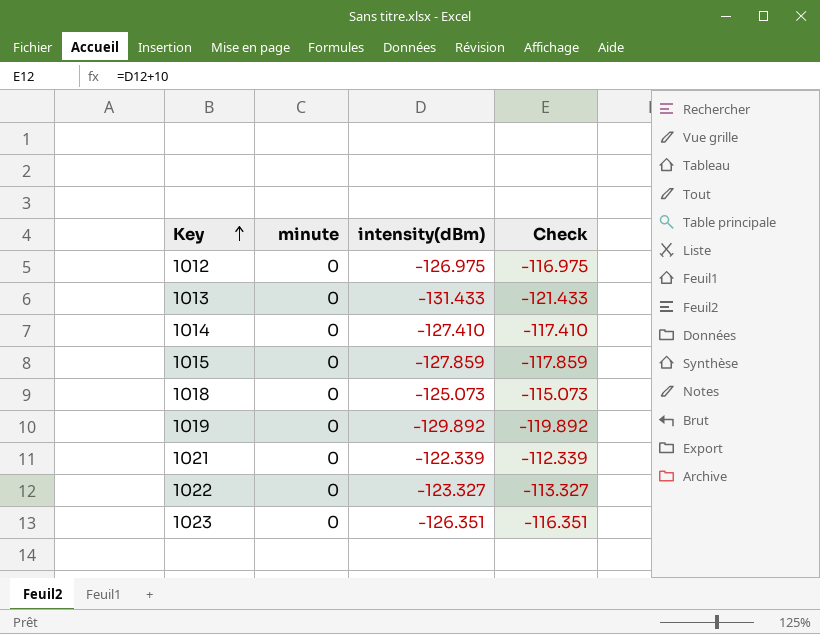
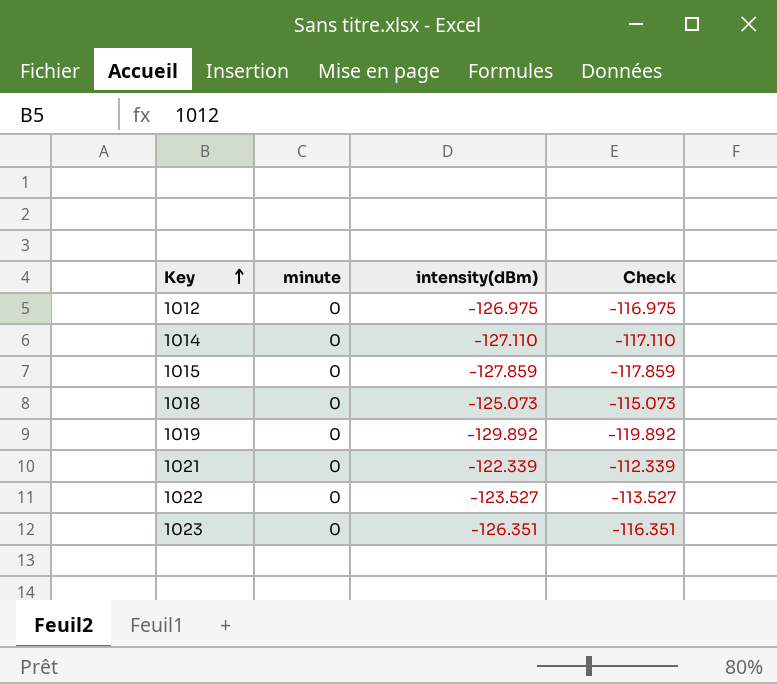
row 1013: 0 | -131.433 | -121.433 -> none
1014 | intensity(dBm): -127.410 -> -127.110
1014 | Check: -117.410 -> -117.110
1022 | intensity(dBm): -123.327 -> -123.527
1022 | Check: -113.327 -> -113.527

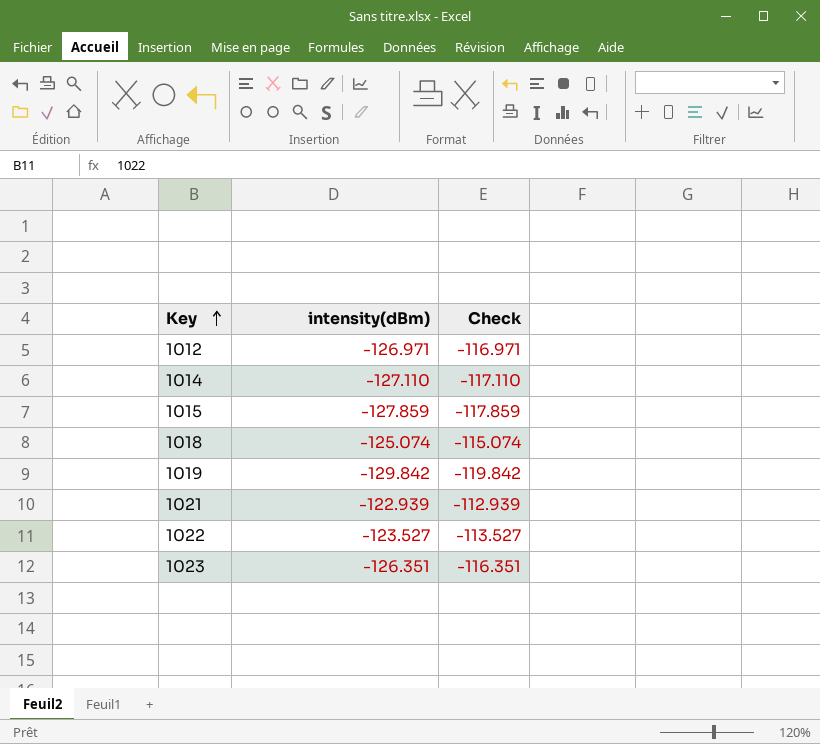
column minute | position: 2 -> none
1012 | intensity(dBm): -126.975 -> -126.971
1012 | Check: -116.975 -> -116.971
1018 | intensity(dBm): -125.073 -> -125.074
1018 | Check: -115.073 -> -115.074
1019 | intensity(dBm): -129.892 -> -129.842
1019 | Check: -119.892 -> -119.842
1021 | intensity(dBm): -122.339 -> -122.939
1021 | Check: -112.339 -> -112.939

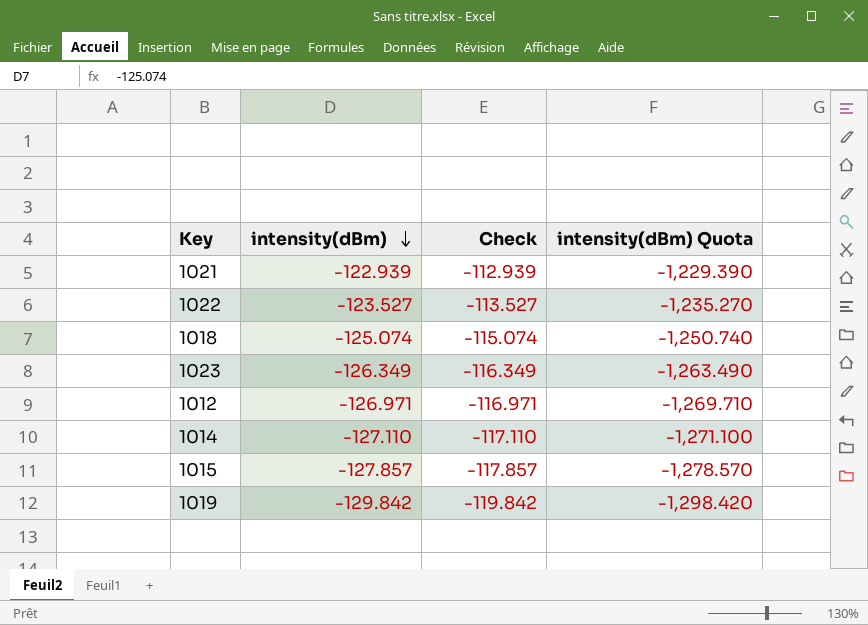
row order: Key ascending -> intensity(dBm) descending
column intensity(dBm) Quota | formula: none -> [intensity(dBm)] * 10
1023 | intensity(dBm): -126.351 -> -126.349
1023 | Check: -116.351 -> -116.349
1015 | intensity(dBm): -127.859 -> -127.857
1015 | Check: -117.859 -> -117.857

